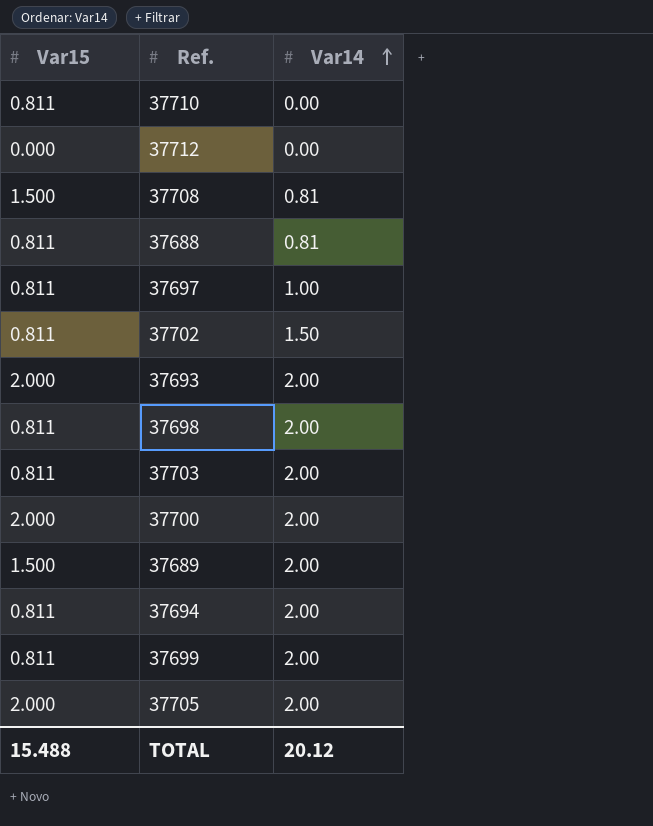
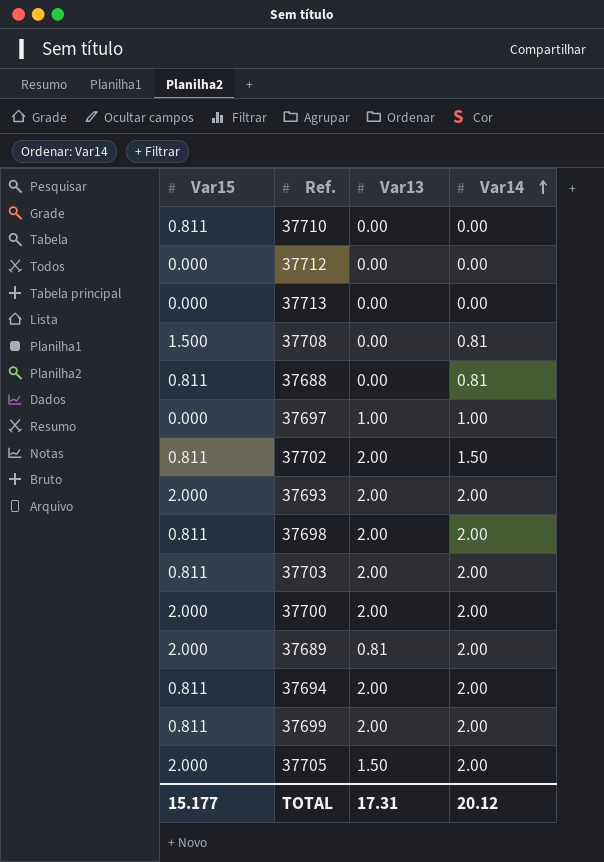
column Var13 | position: none -> 3
row 37713: none -> 0.000 | 0.00 | 0.00
37697 | Var15: 0.811 -> 0.000
37689 | Var15: 1.500 -> 2.000
TOTAL | Var15: 15.488 -> 15.177

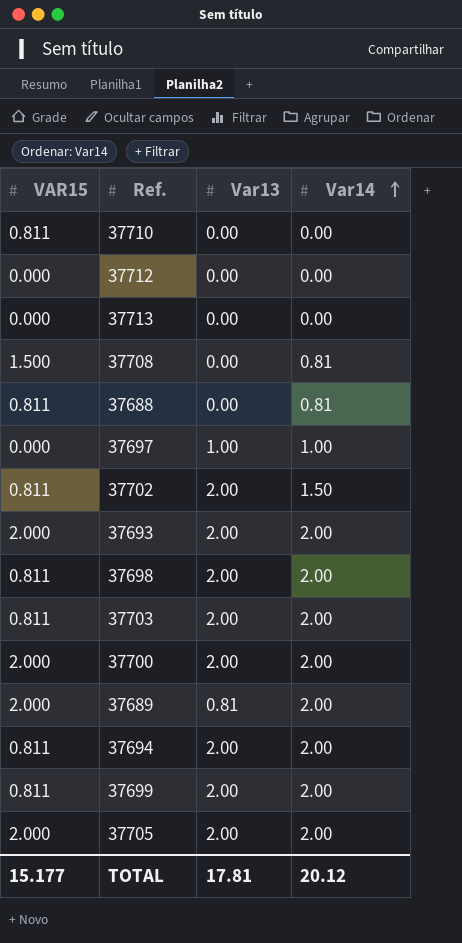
column name: Var15 -> VAR15
37705 | Var13: 1.50 -> 2.00
TOTAL | Var13: 17.31 -> 17.81

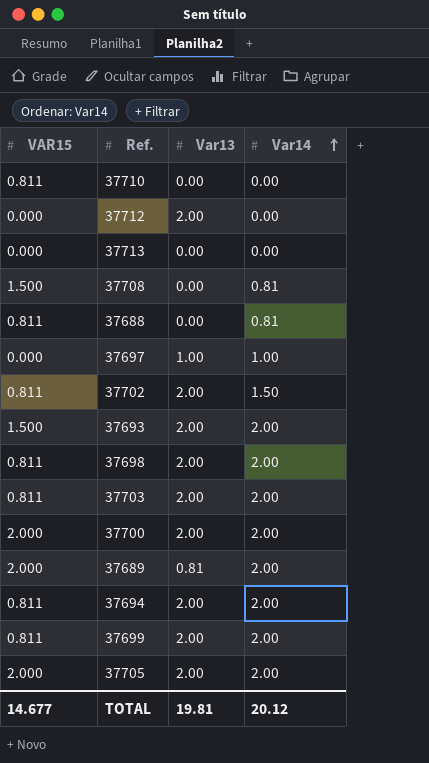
37712 | Var13: 0.00 -> 2.00
37693 | VAR15: 2.000 -> 1.500
TOTAL | VAR15: 15.177 -> 14.677
TOTAL | Var13: 17.81 -> 19.81

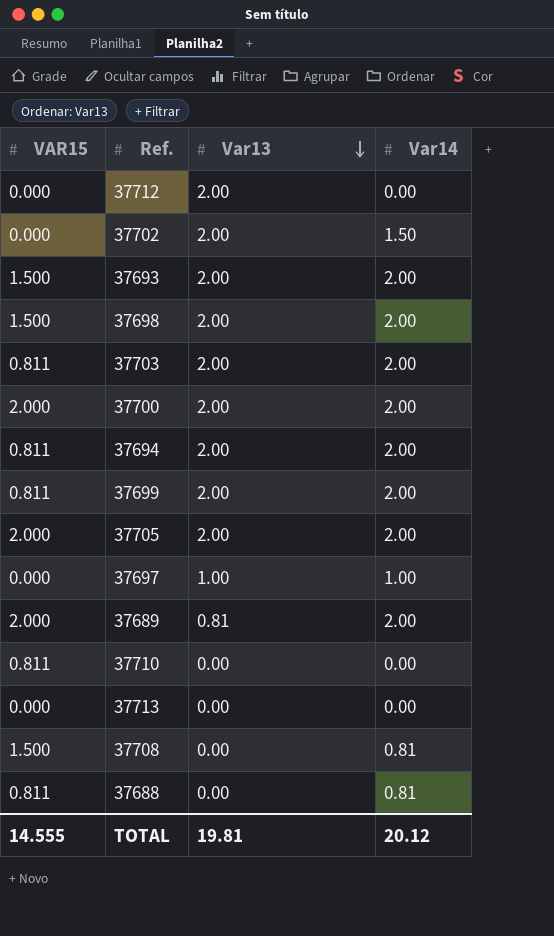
row order: Var14 ascending -> Var13 descending
37702 | VAR15: 0.811 -> 0.000
37698 | VAR15: 0.811 -> 1.500
TOTAL | VAR15: 14.677 -> 14.555

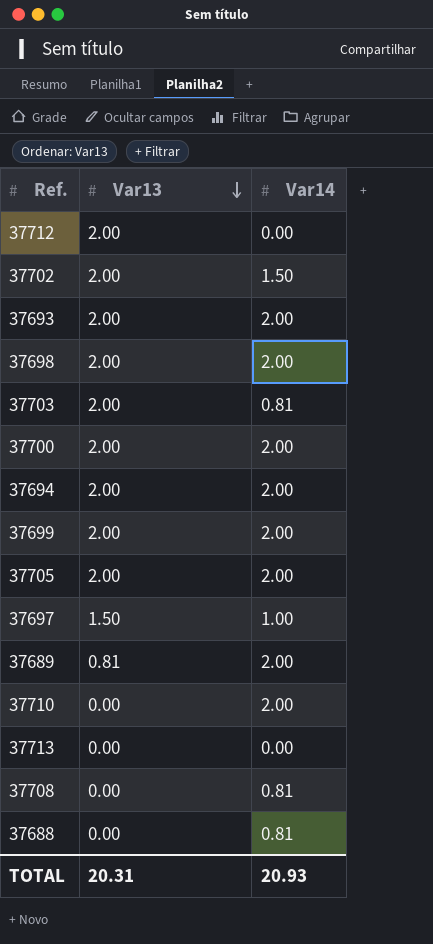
column VAR15 | position: 1 -> none
37703 | Var14: 2.00 -> 0.81
37697 | Var13: 1.00 -> 1.50
37710 | Var14: 0.00 -> 2.00
TOTAL | Var13: 19.81 -> 20.31
TOTAL | Var14: 20.12 -> 20.93

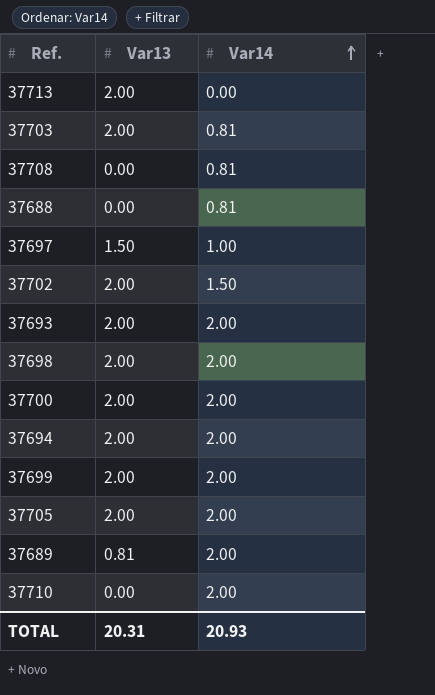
row order: Var13 descending -> Var14 ascending
row 37712: 2.00 | 0.00 -> none
37713 | Var13: 0.00 -> 2.00

